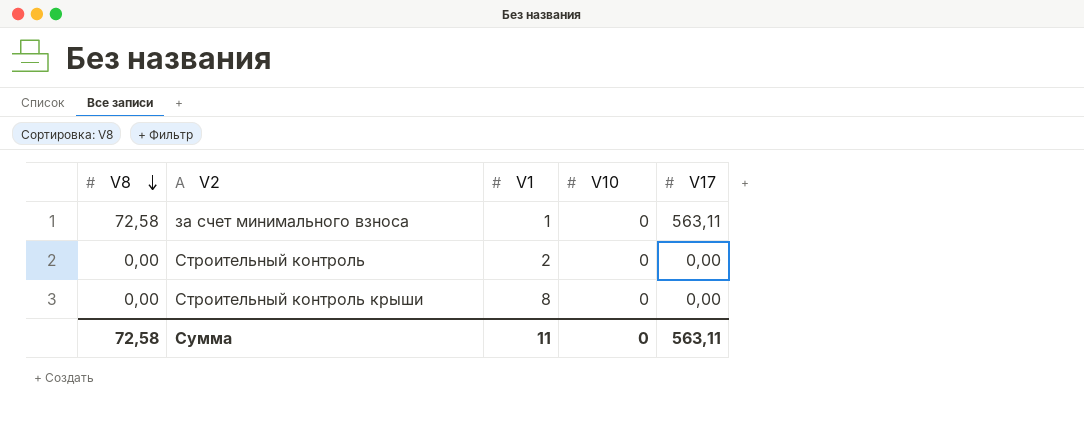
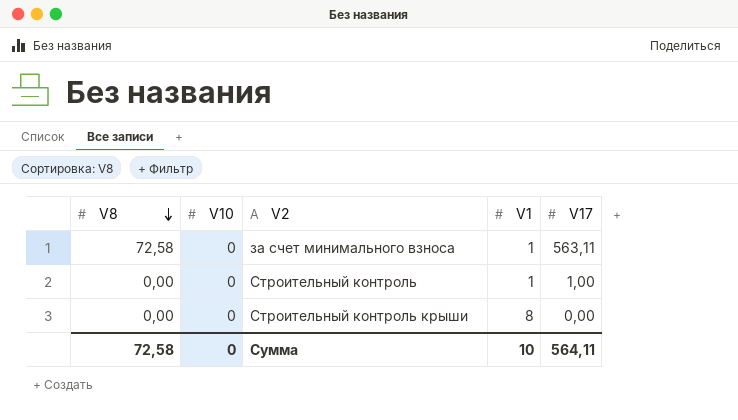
column V10 | position: 4 -> 2
Строительный контроль | V1: 2 -> 1
Строительный контроль | V17: 0,00 -> 1,00
Сумма | V1: 11 -> 10
Сумма | V17: 563,11 -> 564,11

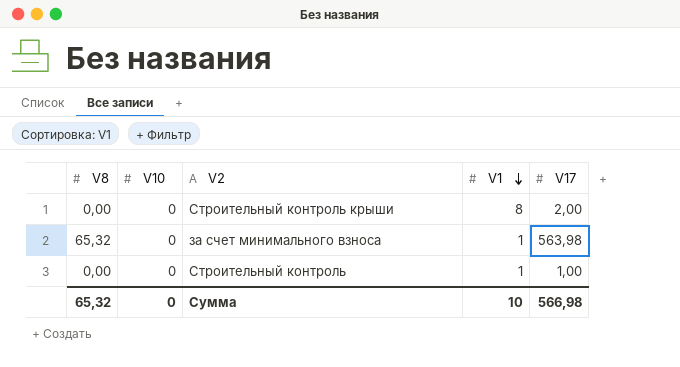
row order: V8 descending -> V1 descending
Строительный контроль крыши | V17: 0,00 -> 2,00
за счет минимального взноса | V8: 72,58 -> 65,32
за счет минимального взноса | V17: 563,11 -> 563,98
Сумма | V8: 72,58 -> 65,32
Сумма | V17: 564,11 -> 566,98

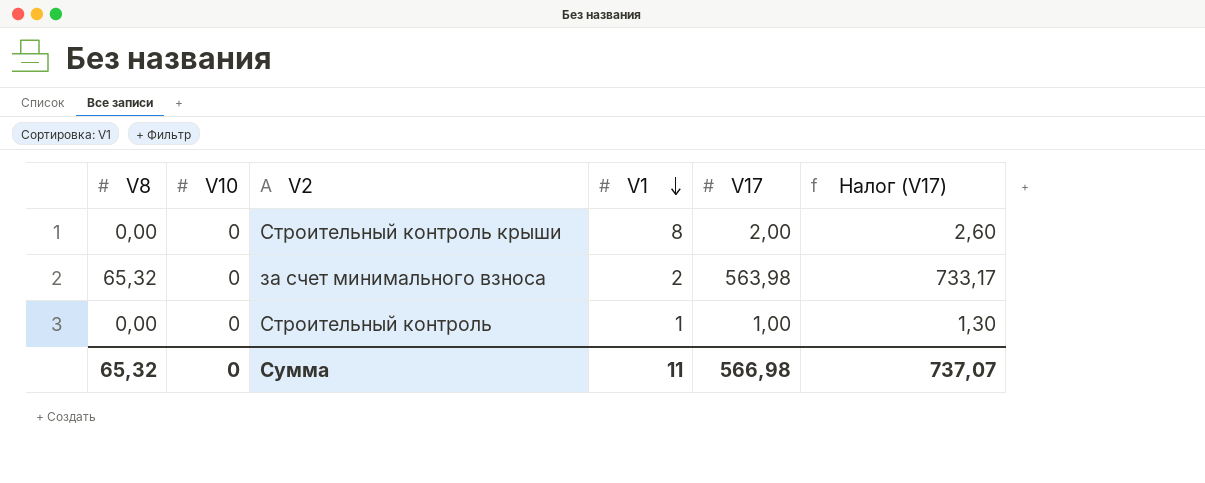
column Налог (V17) | formula: none -> [V17] * 1,3
за счет минимального взноса | V1: 1 -> 2
Сумма | V1: 10 -> 11

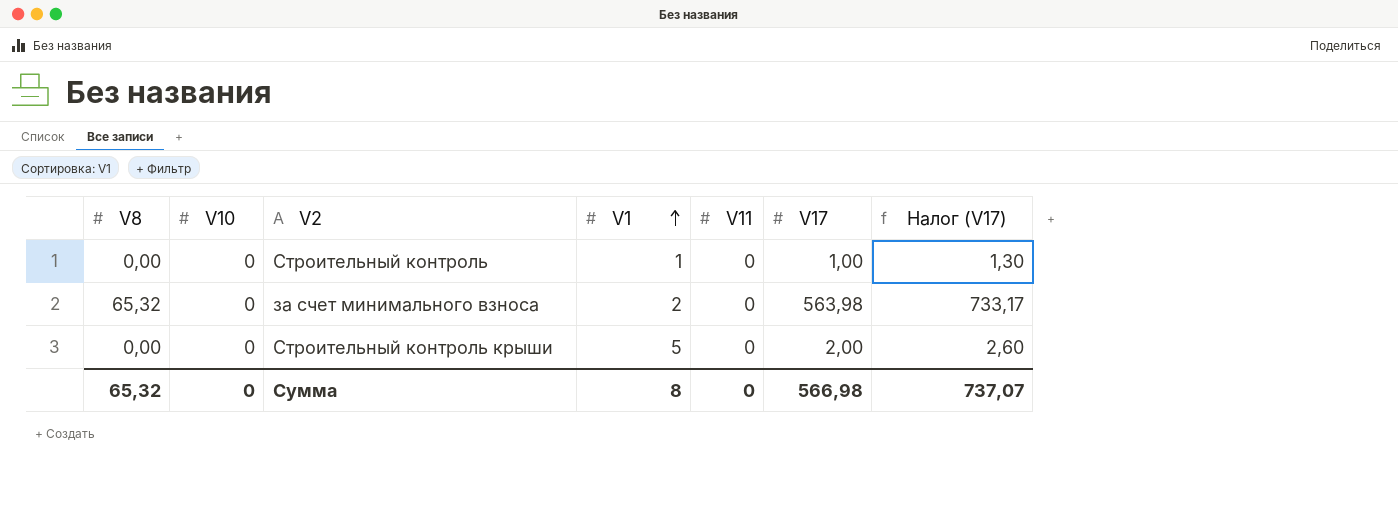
row order: V1 descending -> V1 ascending
column V11 | position: none -> 5
Строительный контроль крыши | V1: 8 -> 5
Сумма | V1: 11 -> 8

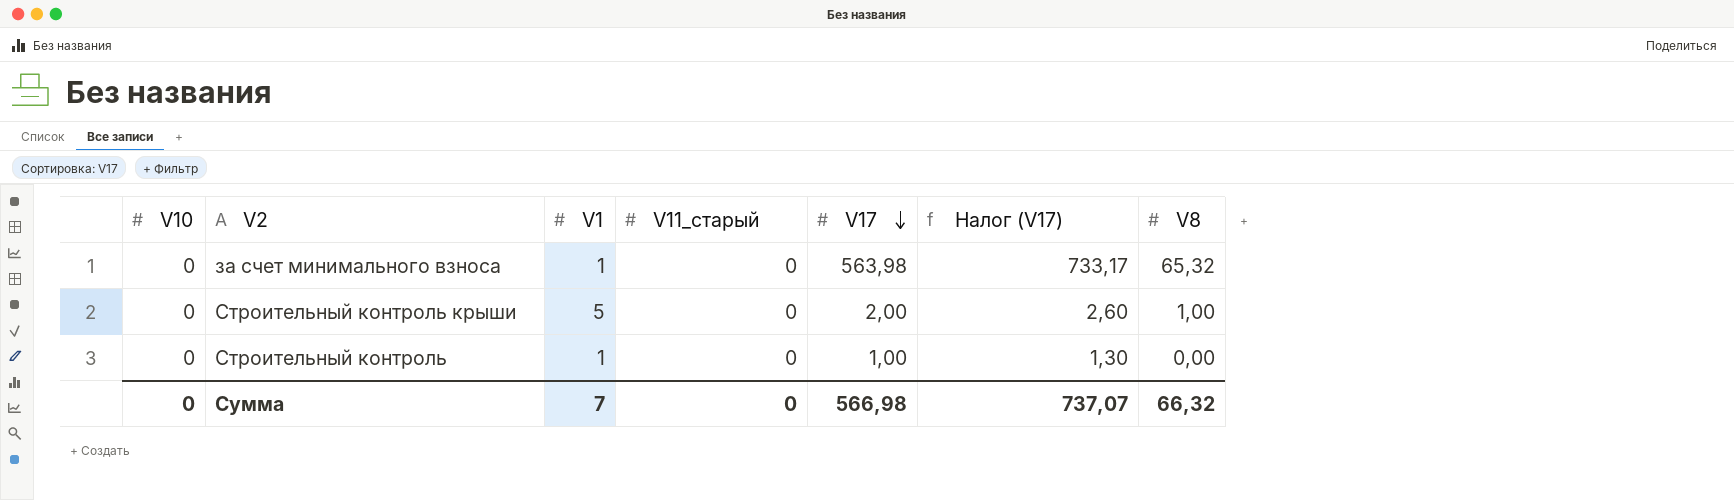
row order: V1 ascending -> V17 descending
column name: V11 -> V11_старый
column V8 | position: 1 -> 7
за счет минимального взноса | V1: 2 -> 1
Строительный контроль крыши | V8: 0,00 -> 1,00
Сумма | V1: 8 -> 7
Сумма | V8: 65,32 -> 66,32

